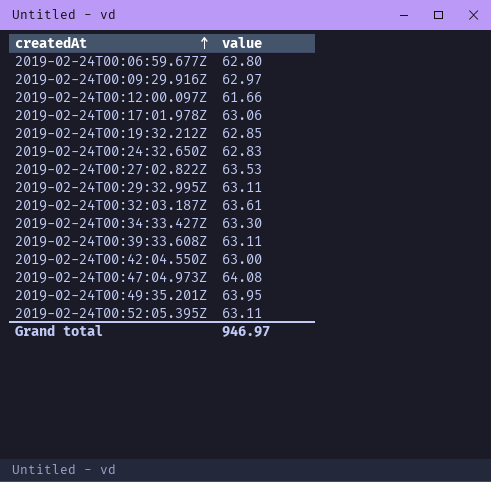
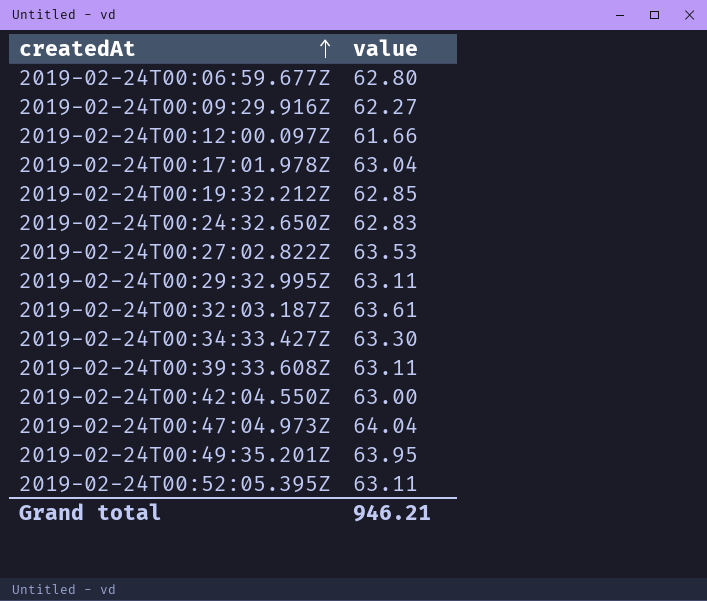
2019-02-24T00:09:29.916Z | value: 62.97 -> 62.27
2019-02-24T00:17:01.978Z | value: 63.06 -> 63.04
2019-02-24T00:47:04.973Z | value: 64.08 -> 64.04
Grand total | value: 946.97 -> 946.21

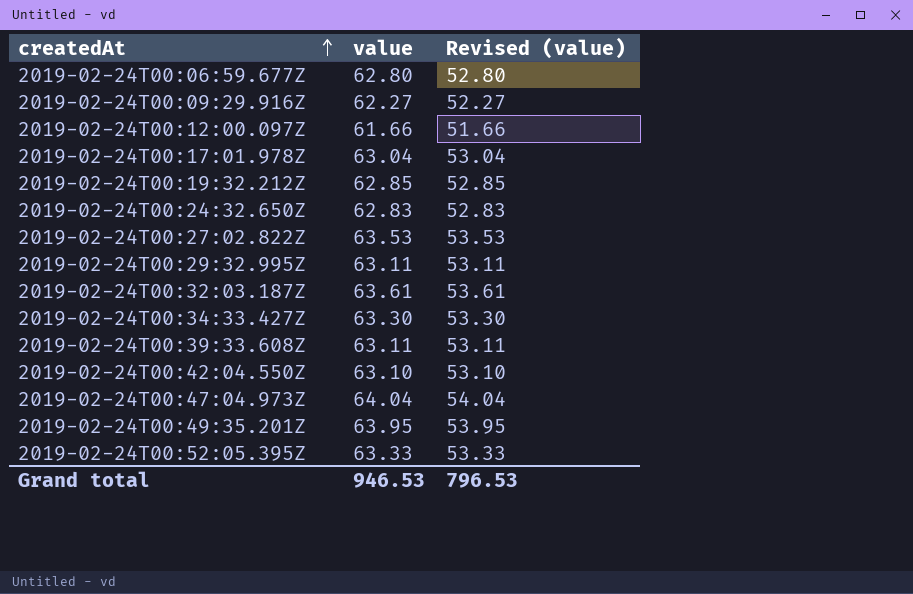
column Revised (value) | formula: none -> [value] - 10
2019-02-24T00:42:04.550Z | value: 63.00 -> 63.10
2019-02-24T00:52:05.395Z | value: 63.11 -> 63.33
Grand total | value: 946.21 -> 946.53

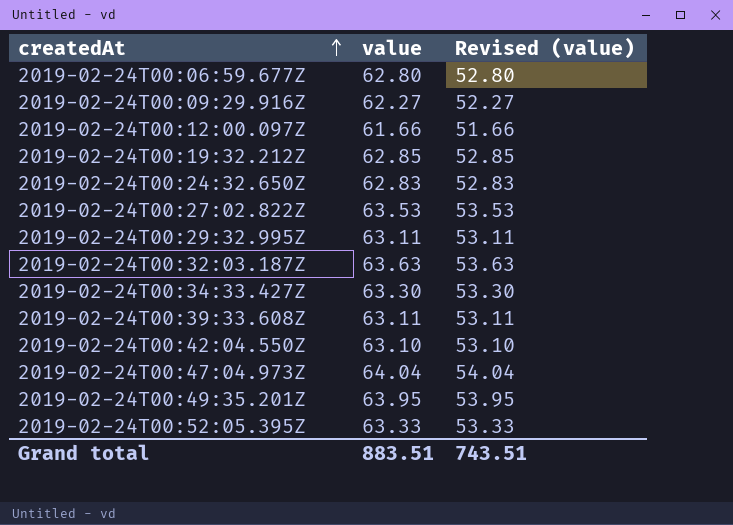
row 2019-02-24T00:17:01.978Z: 63.04 | 53.04 -> none
2019-02-24T00:32:03.187Z | value: 63.61 -> 63.63
2019-02-24T00:32:03.187Z | Revised (value): 53.61 -> 53.63
Grand total | value: 946.53 -> 883.51
Grand total | Revised (value): 796.53 -> 743.51

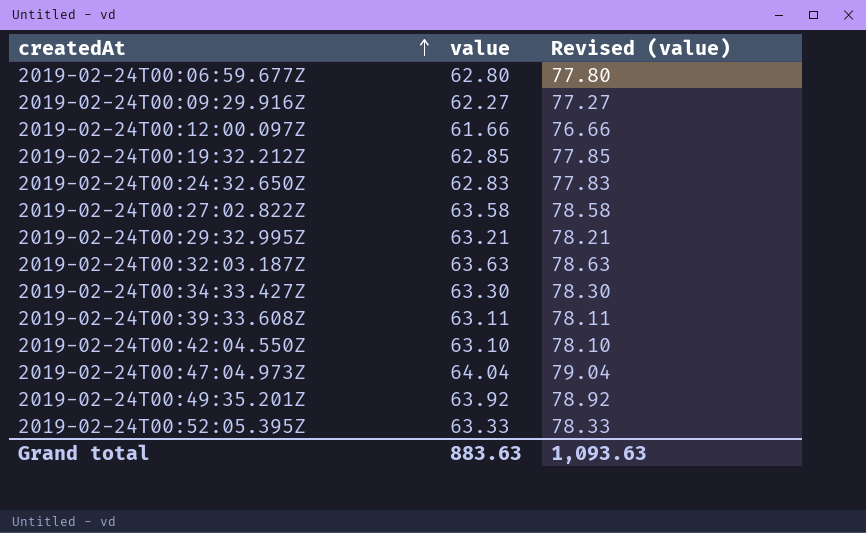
column Revised (value) | formula: [value] - 10 -> [value] + 15
2019-02-24T00:27:02.822Z | value: 63.53 -> 63.58
2019-02-24T00:29:32.995Z | value: 63.11 -> 63.21
2019-02-24T00:49:35.201Z | value: 63.95 -> 63.92
Grand total | value: 883.51 -> 883.63
Grand total | Revised (value): 743.51 -> 1,093.63

